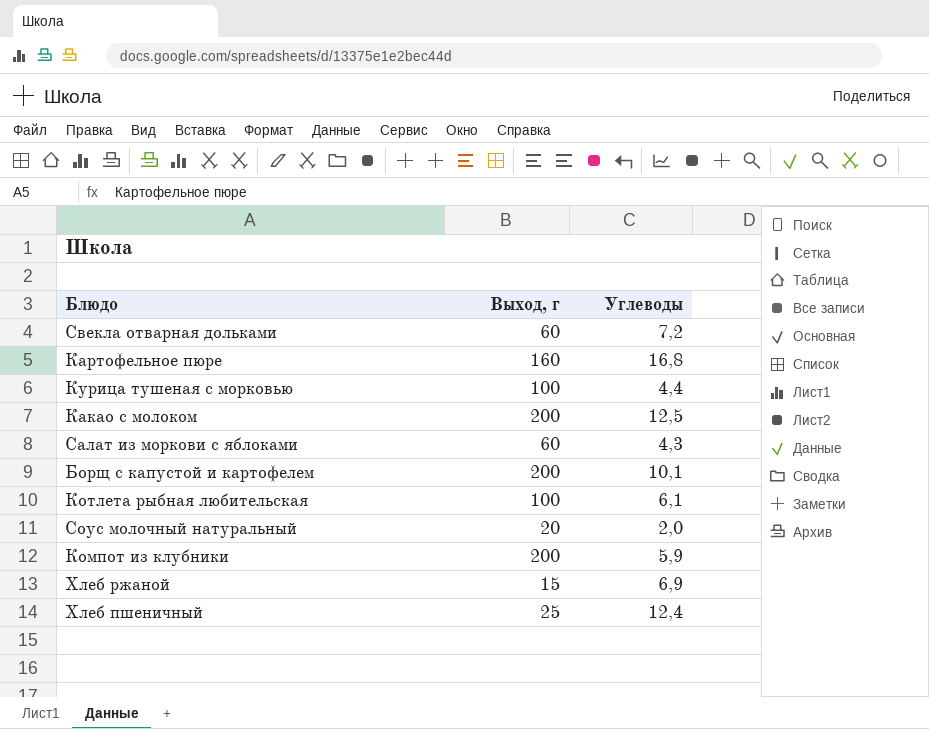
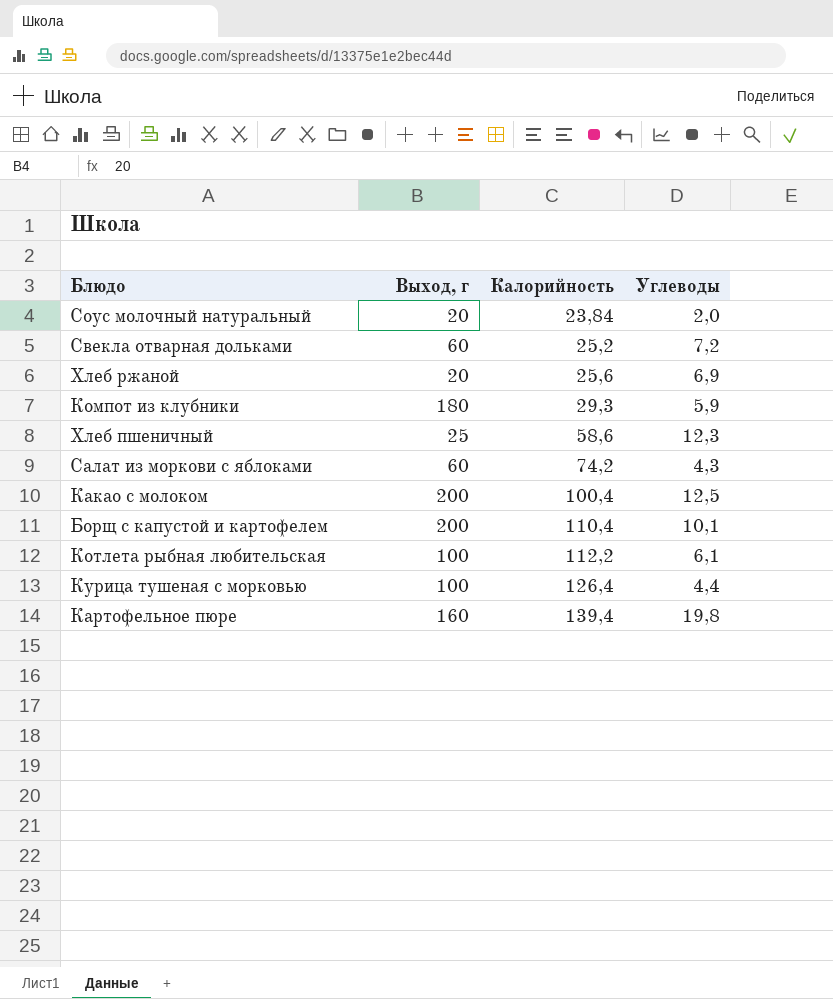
row order: none -> Калорийность ascending
column Калорийность | position: none -> 3
Хлеб ржаной | Выход, г: 15 -> 20
Компот из клубники | Выход, г: 200 -> 180
Хлеб пшеничный | Углеводы: 12,4 -> 12,3
Картофельное пюре | Углеводы: 16,8 -> 19,8

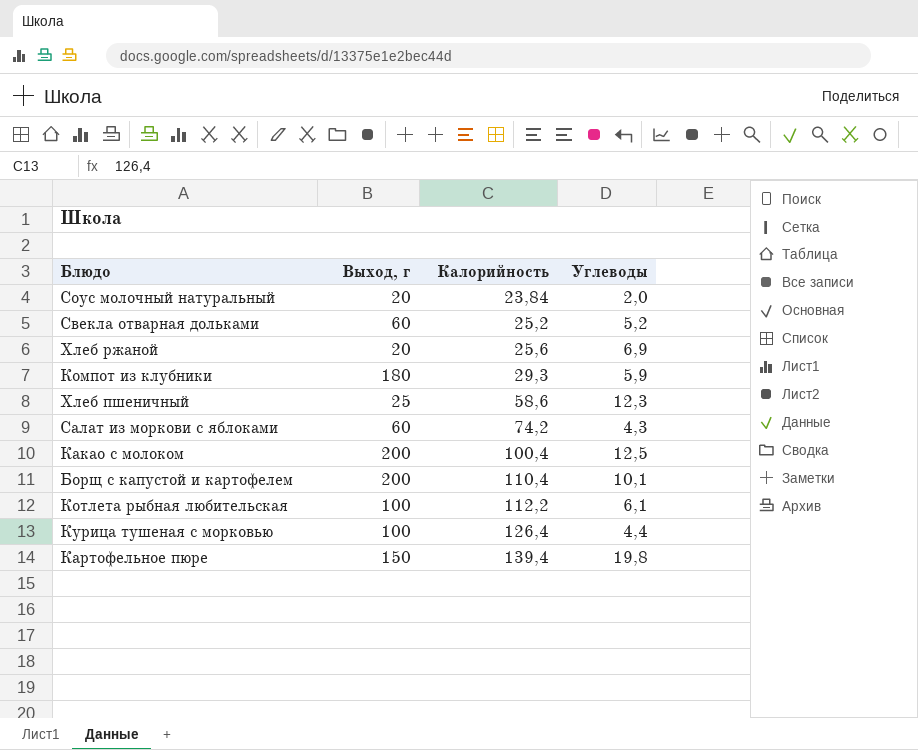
Свекла отварная дольками | Углеводы: 7,2 -> 5,2
Картофельное пюре | Выход, г: 160 -> 150

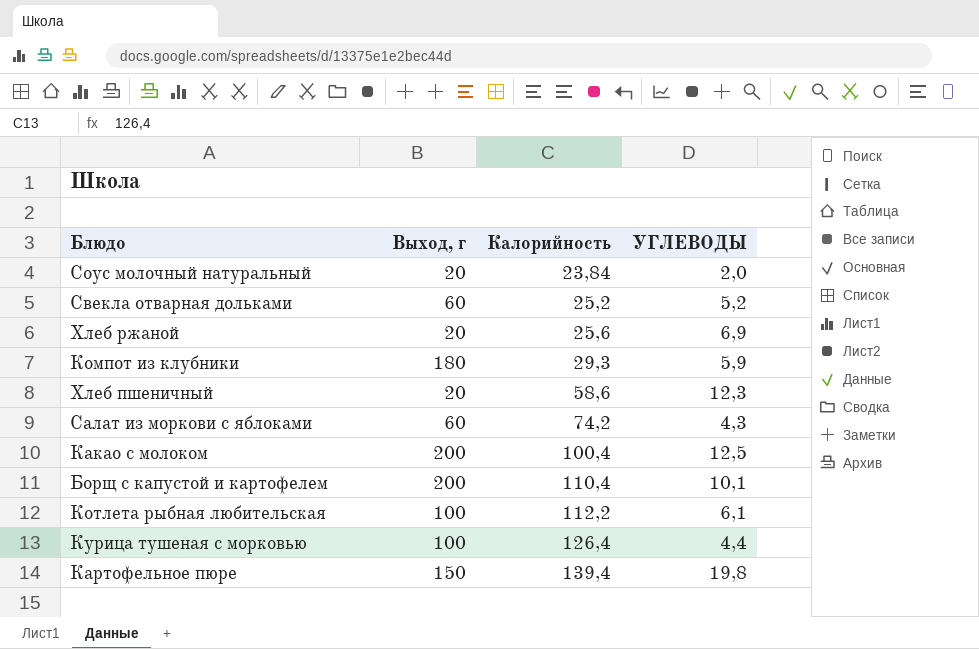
column name: Углеводы -> УГЛЕВОДЫ
Хлеб пшеничный | Выход, г: 25 -> 20

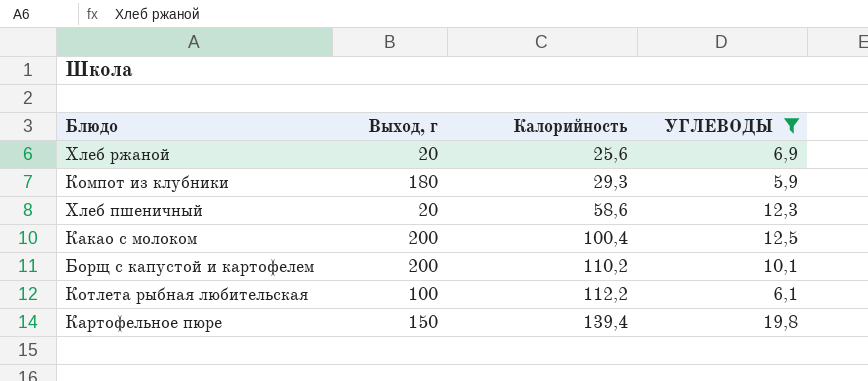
filter: none -> УГЛЕВОДЫ >= 5,9
Борщ с капустой и картофелем | Калорийность: 110,4 -> 110,2

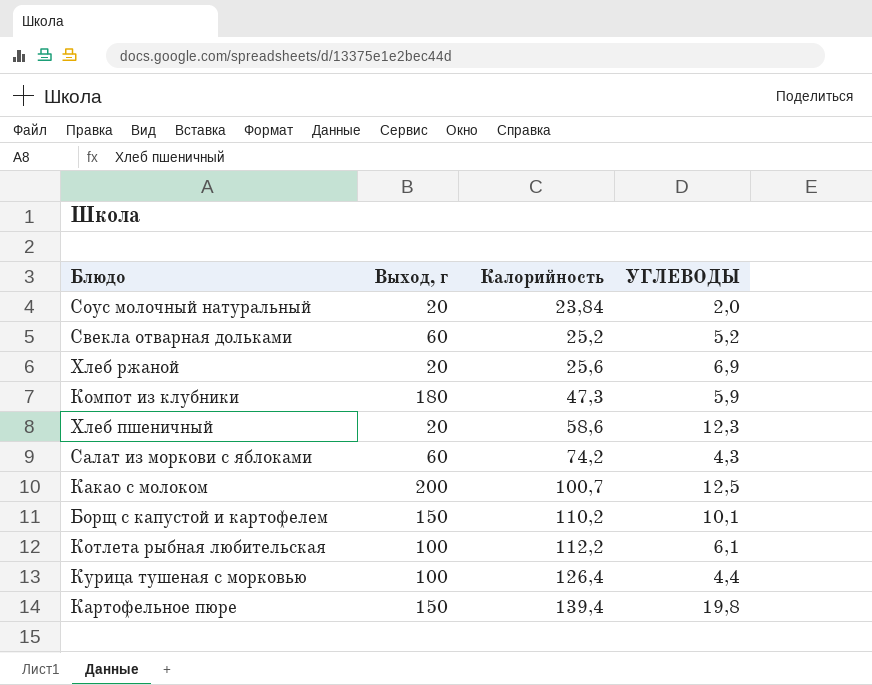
filter: УГЛЕВОДЫ >= 5,9 -> none
Компот из клубники | Калорийность: 29,3 -> 47,3
Какао с молоком | Калорийность: 100,4 -> 100,7
Борщ с капустой и картофелем | Выход, г: 200 -> 150

